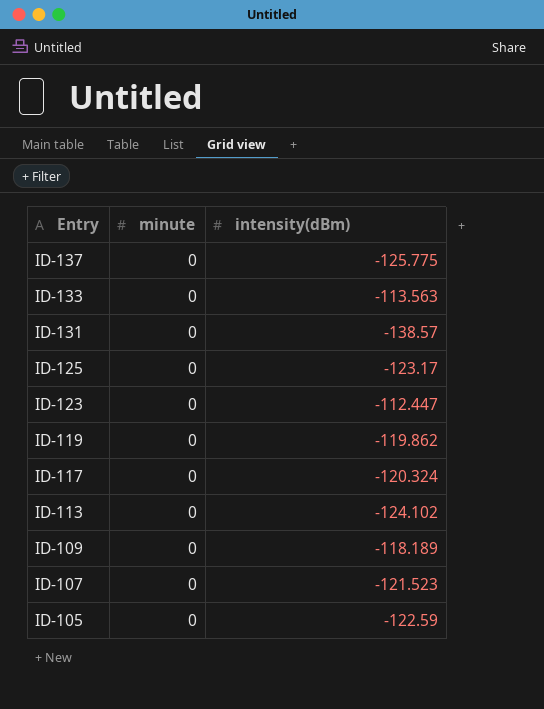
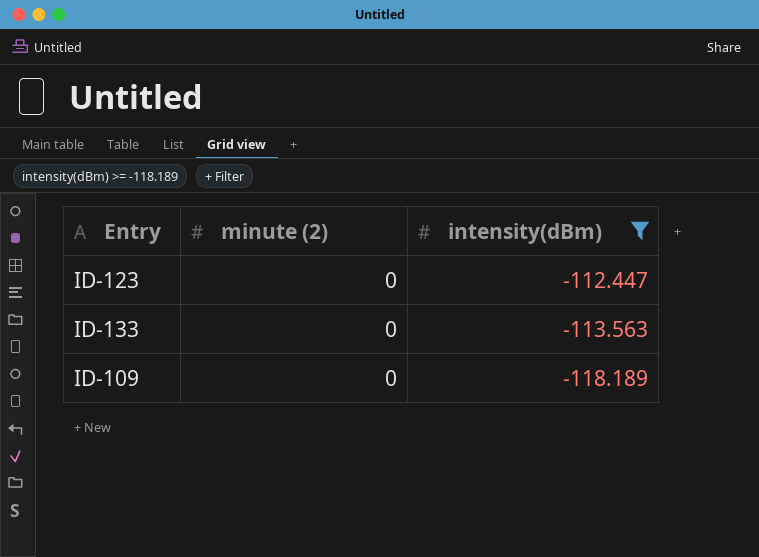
filter: none -> intensity(dBm) >= -118.189
row order: Entry descending -> intensity(dBm) descending
column name: minute -> minute (2)

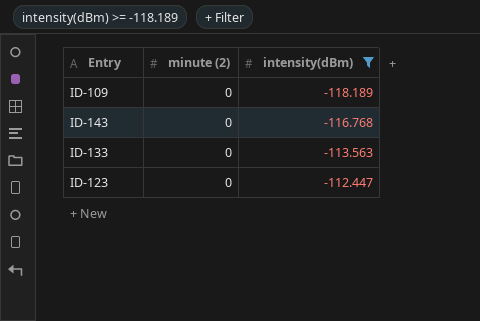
row order: intensity(dBm) descending -> intensity(dBm) ascending
row ID-143: none -> 0 | -116.768

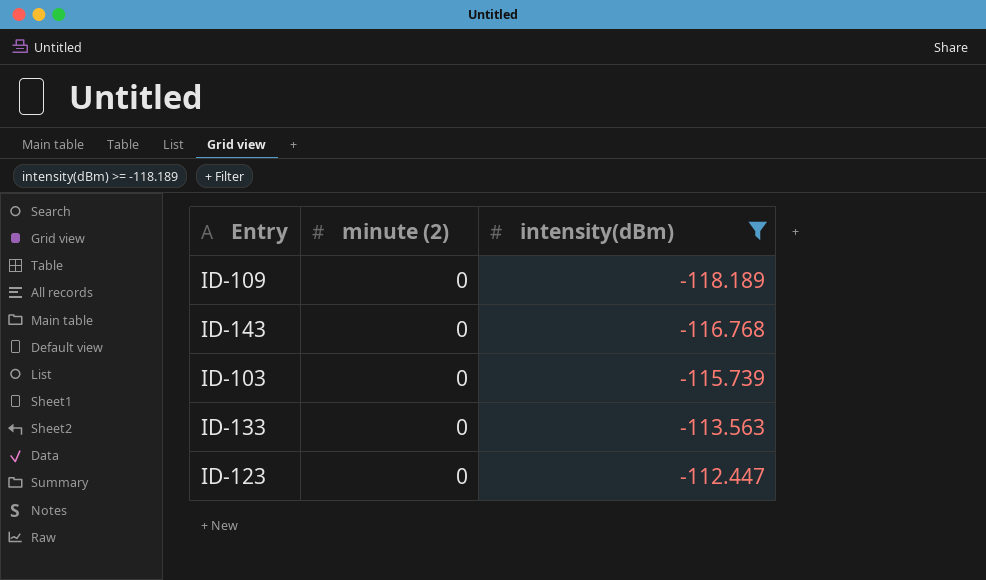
row ID-103: none -> 0 | -115.739

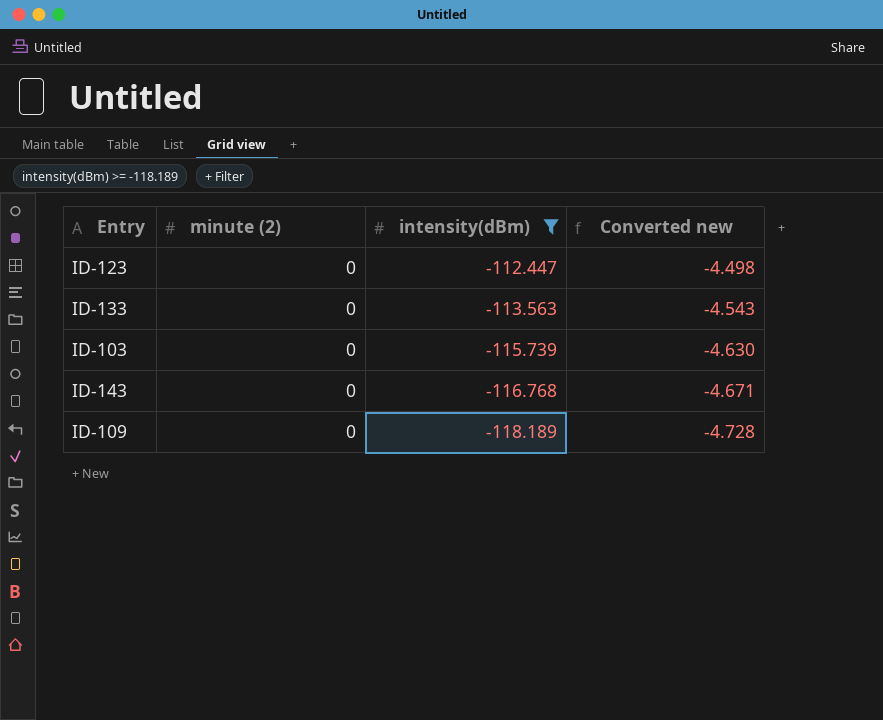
row order: intensity(dBm) ascending -> intensity(dBm) descending
column Converted new | formula: none -> [intensity(dBm)] * 0.04

